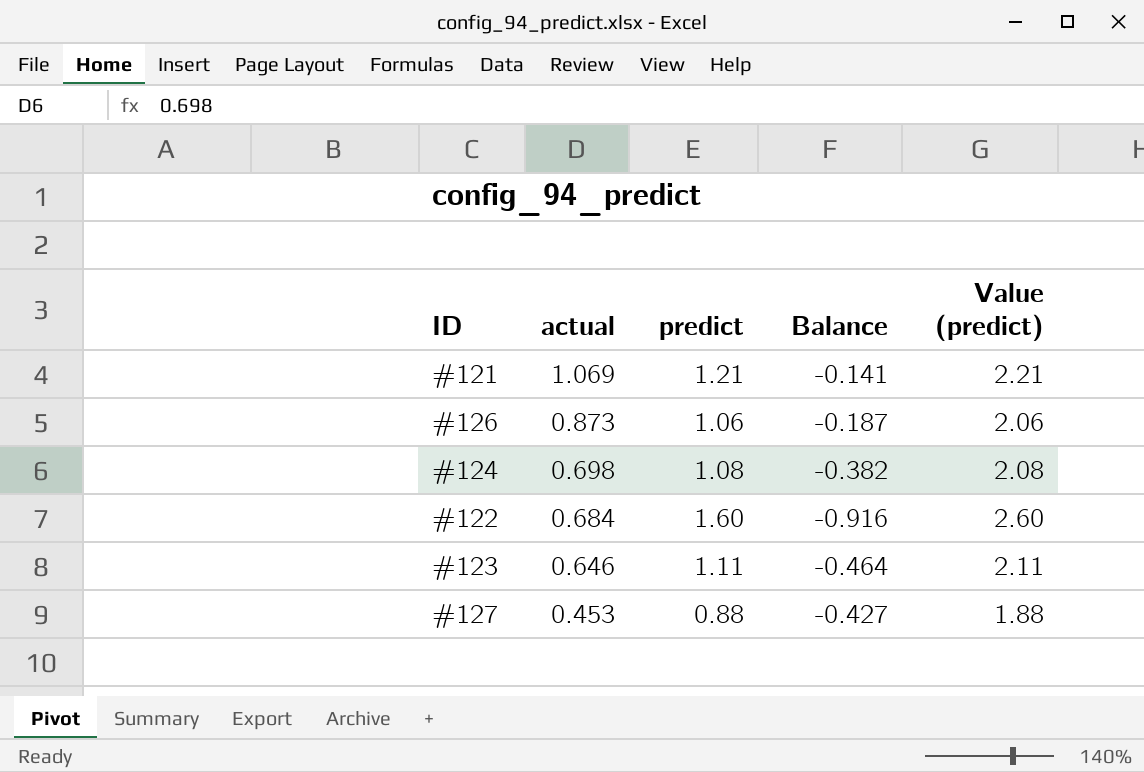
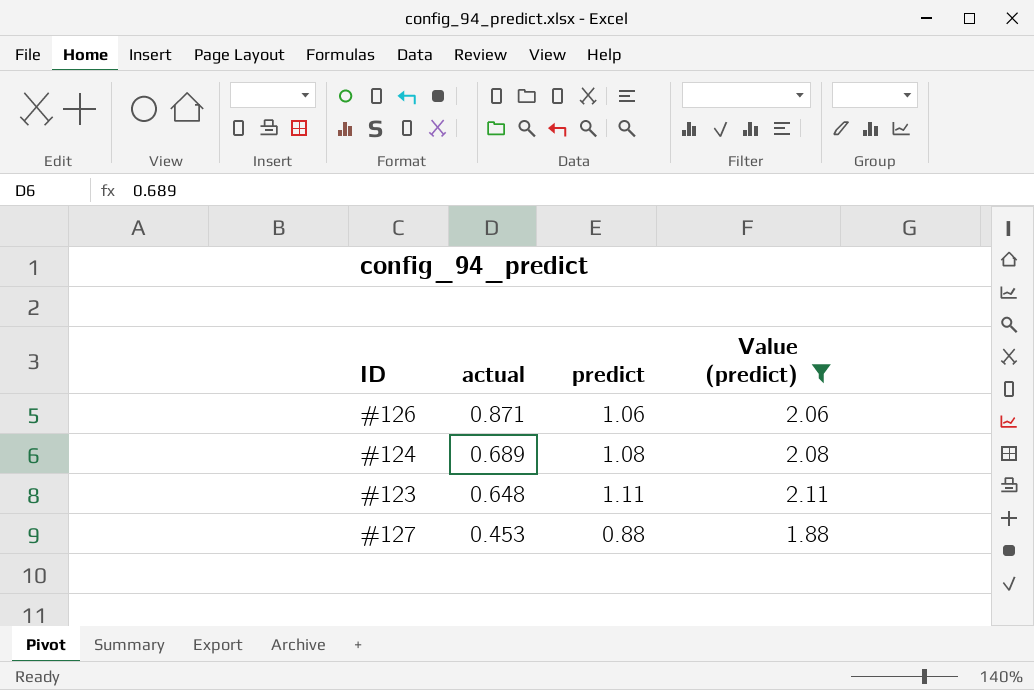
filter: none -> Value (predict) <= 2.11
column Balance | formula: [actual] - [predict] -> none
#126 | actual: 0.873 -> 0.871
#124 | actual: 0.698 -> 0.689
#123 | actual: 0.646 -> 0.648

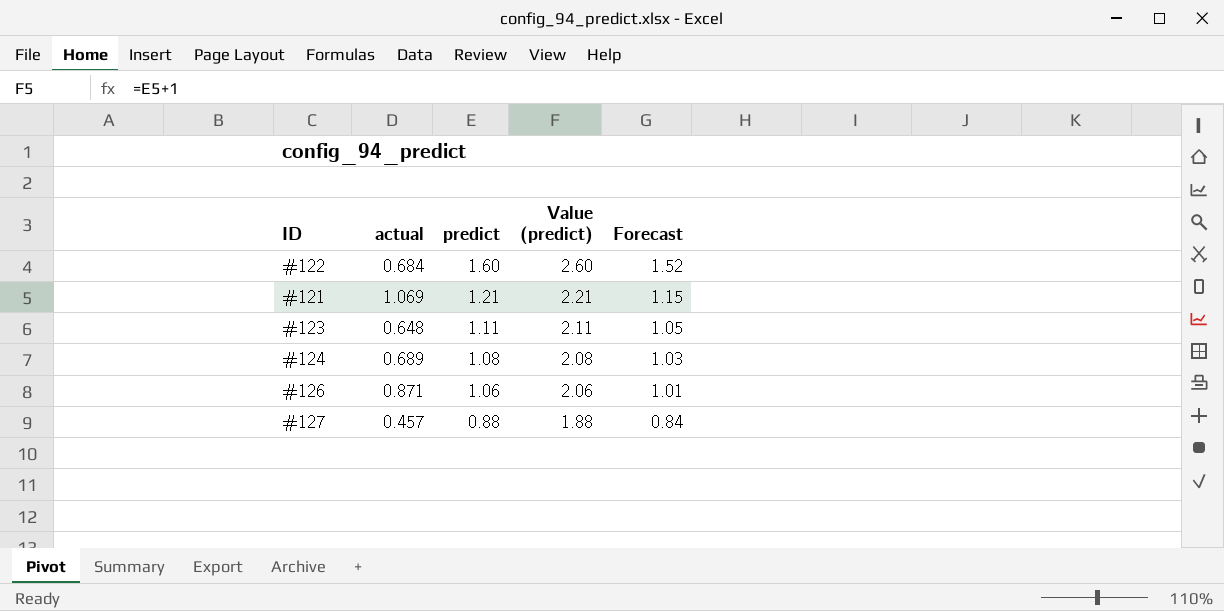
filter: Value (predict) <= 2.11 -> none
row order: actual descending -> predict descending
column Forecast | formula: none -> [predict] * 0.95
#127 | actual: 0.453 -> 0.457

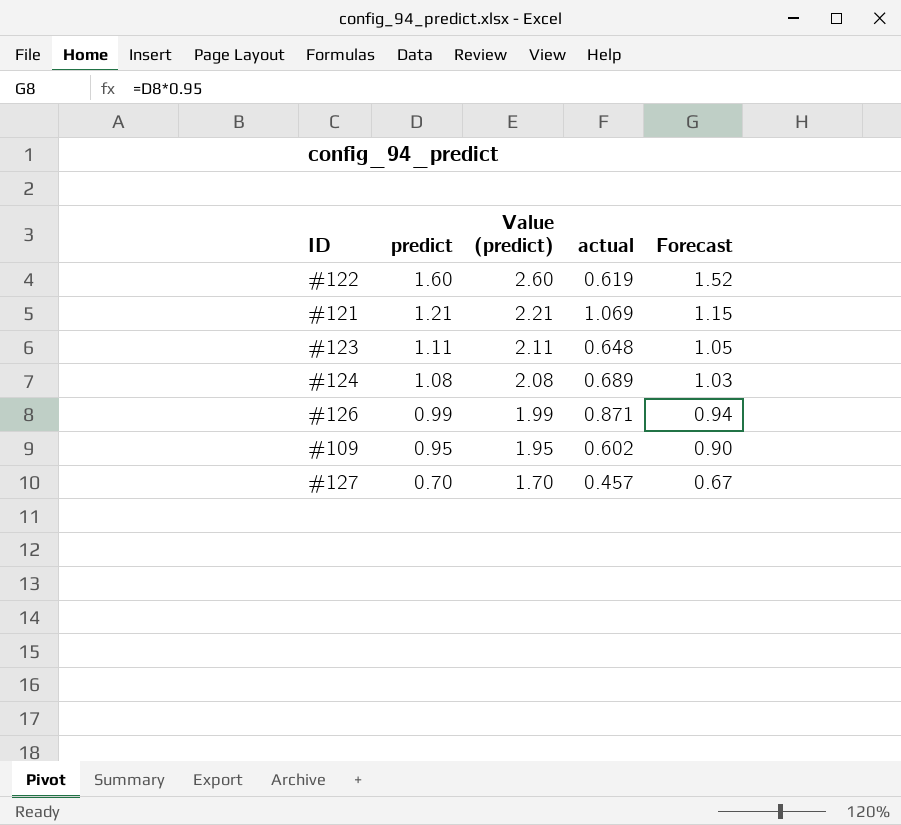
column actual | position: 2 -> 4
#122 | actual: 0.684 -> 0.619
#126 | predict: 1.06 -> 0.99
#126 | Value (predict): 2.06 -> 1.99
#126 | Forecast: 1.01 -> 0.94
row #109: none -> 0.95 | 1.95 | 0.602 | 0.90
#127 | predict: 0.88 -> 0.70
#127 | Value (predict): 1.88 -> 1.70
#127 | Forecast: 0.84 -> 0.67

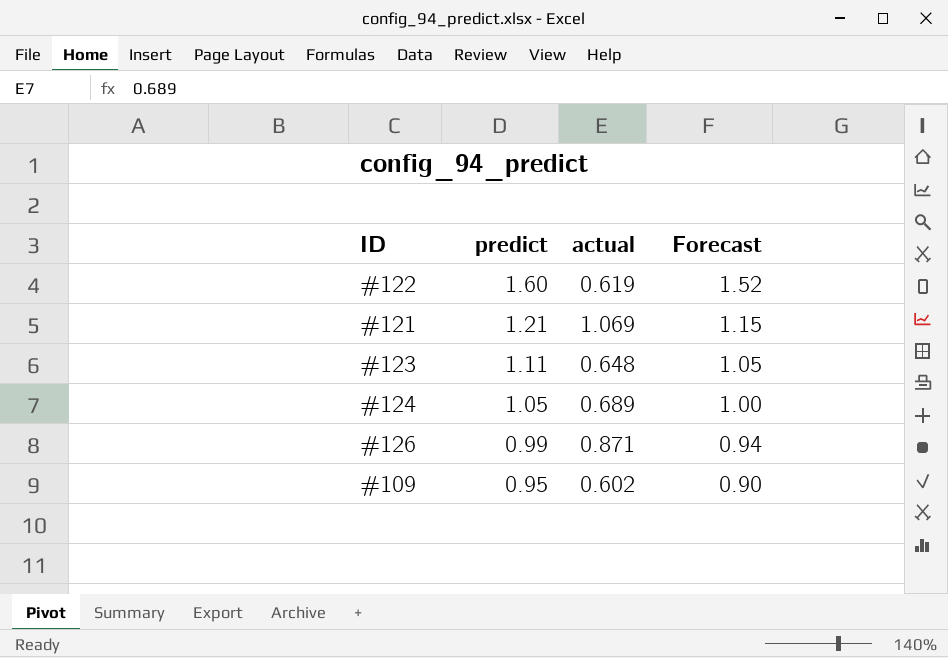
column Value (predict) | formula: [predict] + 1 -> none
row #127: 0.70 | 1.70 | 0.457 | 0.67 -> none
#124 | predict: 1.08 -> 1.05
#124 | Forecast: 1.03 -> 1.00

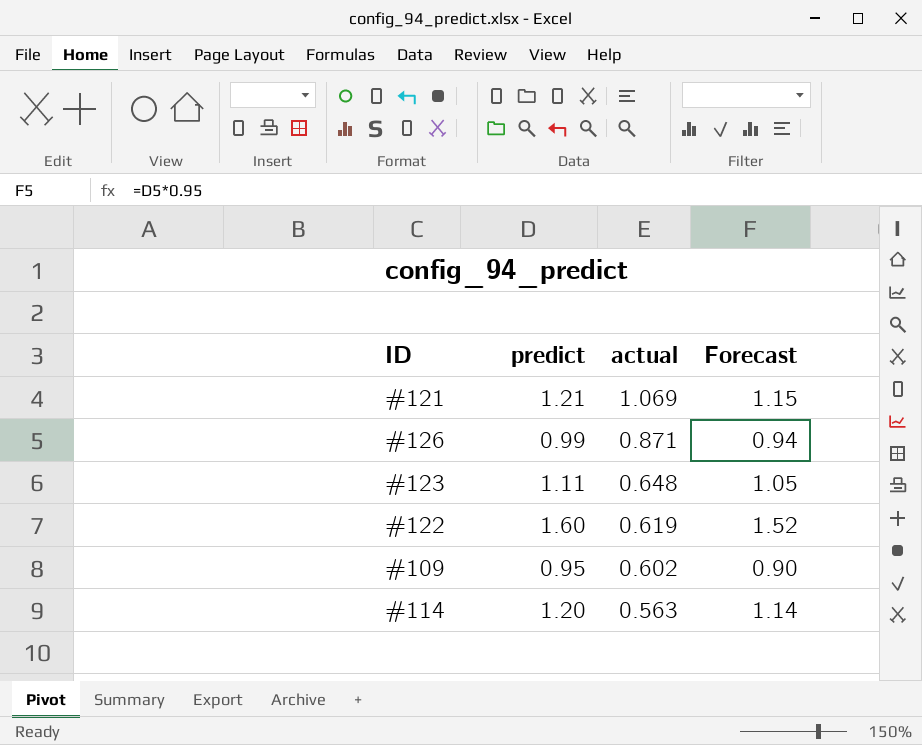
row order: predict descending -> actual descending
row #124: 1.05 | 0.689 | 1.00 -> none
row #114: none -> 1.20 | 0.563 | 1.14

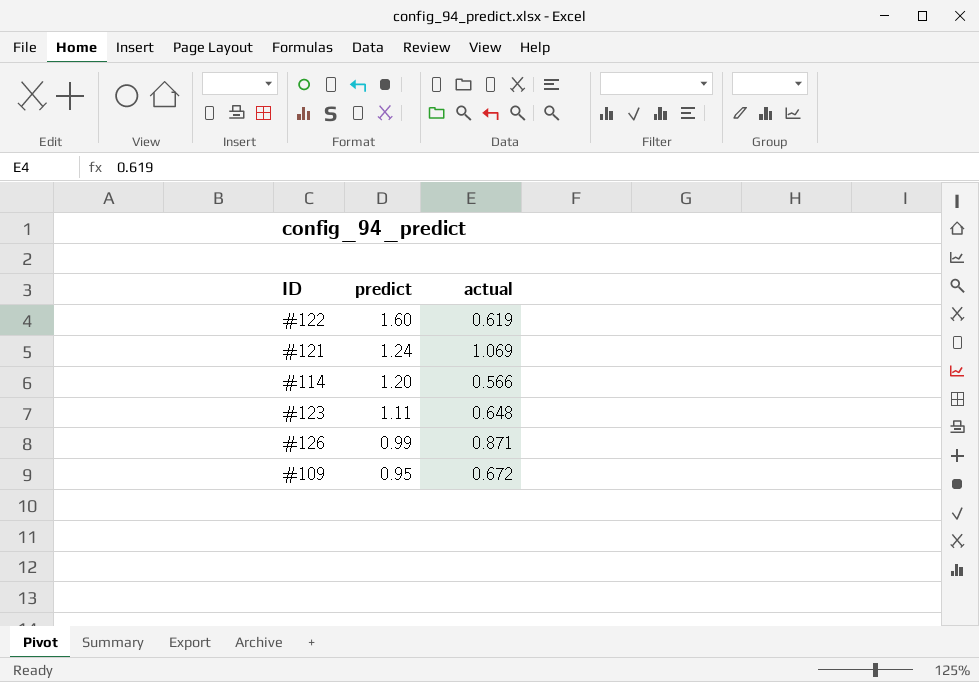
row order: actual descending -> predict descending
column Forecast | formula: [predict] * 0.95 -> none
#121 | predict: 1.21 -> 1.24
#114 | actual: 0.563 -> 0.566
#109 | actual: 0.602 -> 0.672

